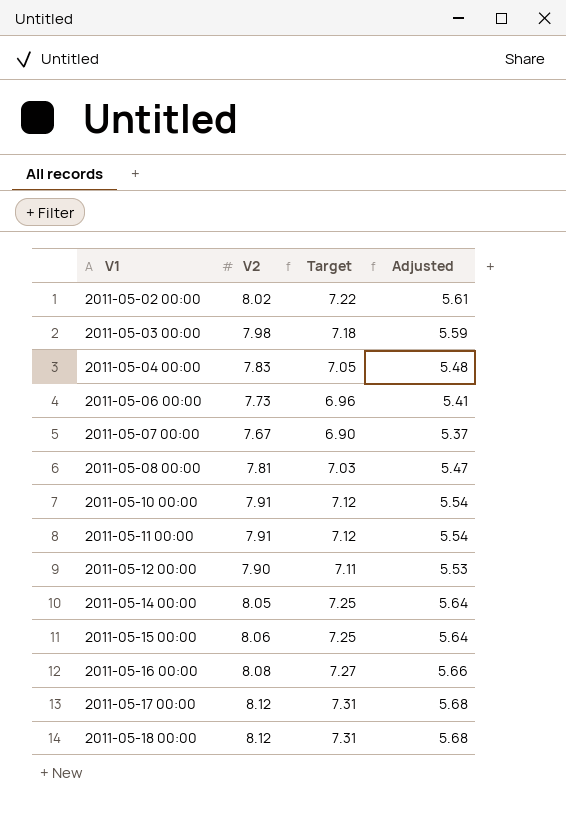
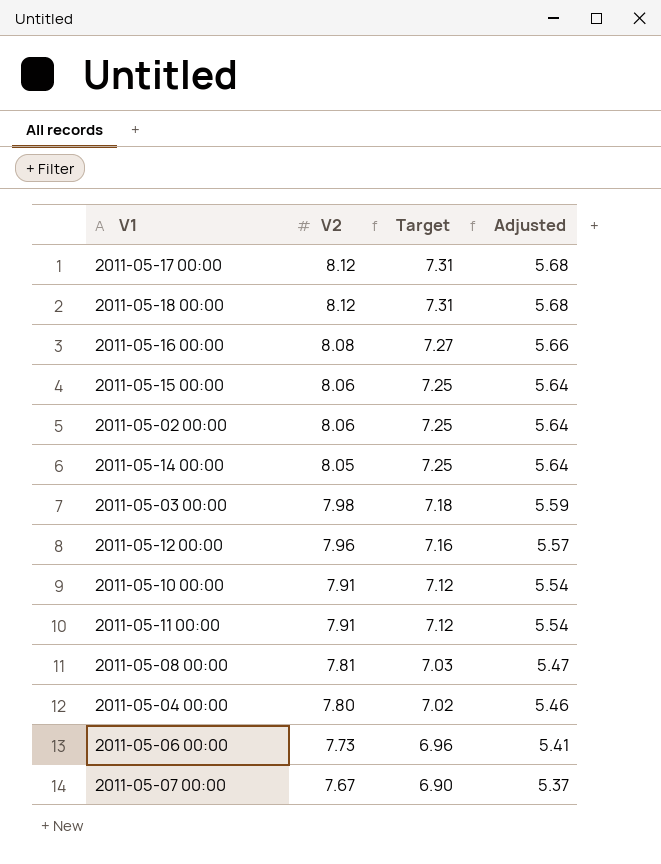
row order: V1 ascending -> V2 descending
2011-05-02 00:00 | V2: 8.02 -> 8.06
2011-05-02 00:00 | Target: 7.22 -> 7.25
2011-05-02 00:00 | Adjusted: 5.61 -> 5.64
2011-05-12 00:00 | V2: 7.90 -> 7.96
2011-05-12 00:00 | Target: 7.11 -> 7.16
2011-05-12 00:00 | Adjusted: 5.53 -> 5.57
2011-05-04 00:00 | V2: 7.83 -> 7.80
2011-05-04 00:00 | Target: 7.05 -> 7.02
2011-05-04 00:00 | Adjusted: 5.48 -> 5.46

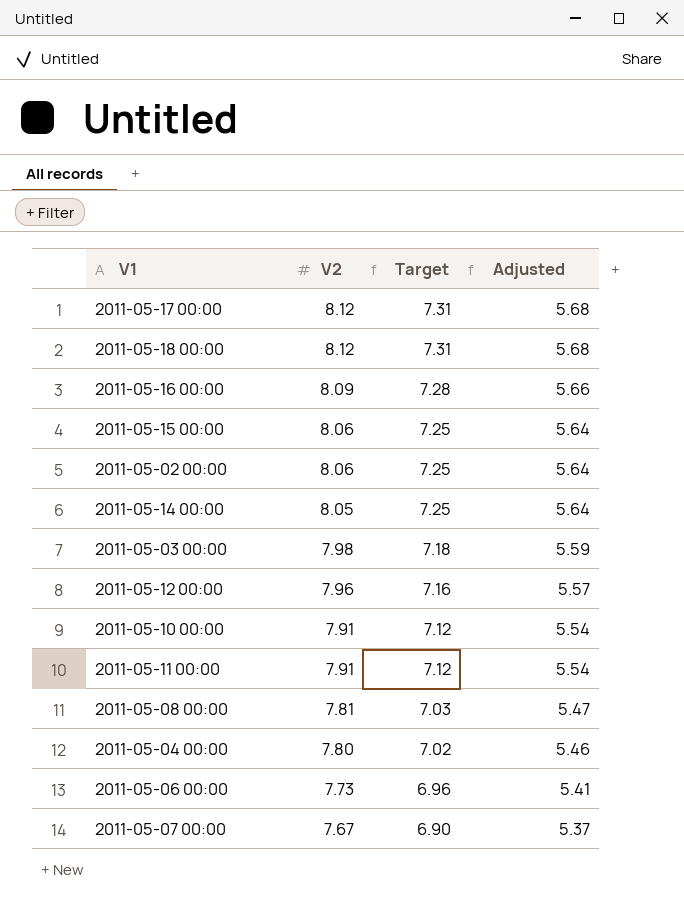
2011-05-16 00:00 | V2: 8.08 -> 8.09
2011-05-16 00:00 | Target: 7.27 -> 7.28

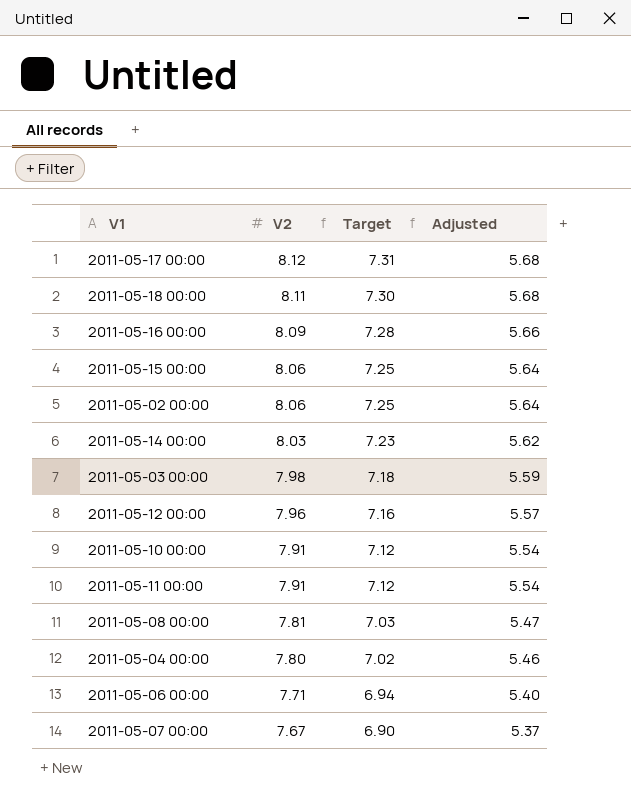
2011-05-18 00:00 | V2: 8.12 -> 8.11
2011-05-18 00:00 | Target: 7.31 -> 7.30
2011-05-14 00:00 | V2: 8.05 -> 8.03
2011-05-14 00:00 | Target: 7.25 -> 7.23
2011-05-14 00:00 | Adjusted: 5.64 -> 5.62
2011-05-06 00:00 | V2: 7.73 -> 7.71
2011-05-06 00:00 | Target: 6.96 -> 6.94
2011-05-06 00:00 | Adjusted: 5.41 -> 5.40

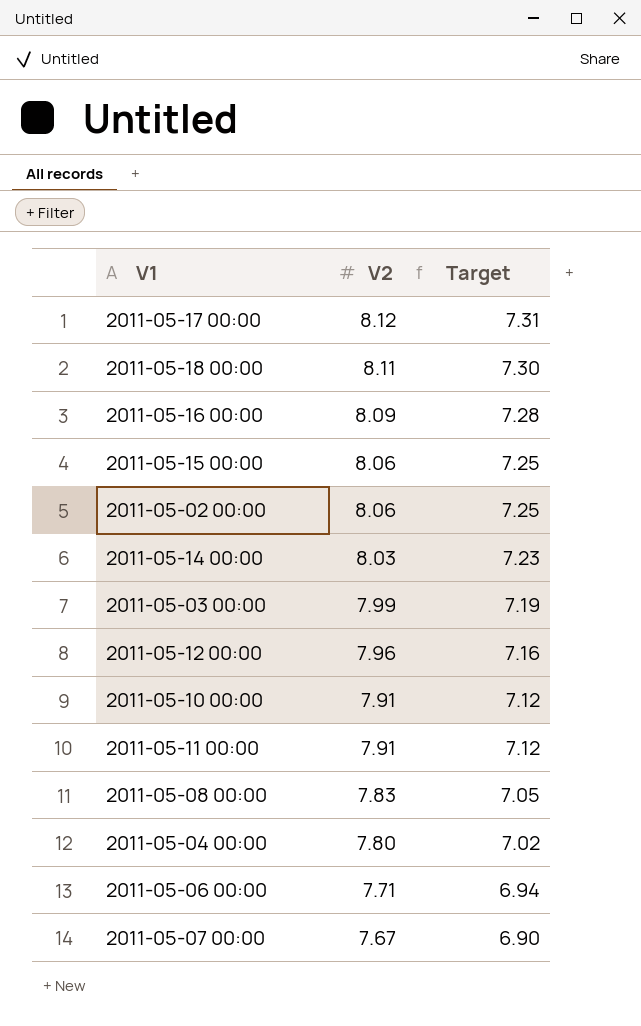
column Adjusted | formula: [V2] * 0.7 -> none
2011-05-03 00:00 | V2: 7.98 -> 7.99
2011-05-03 00:00 | Target: 7.18 -> 7.19
2011-05-08 00:00 | V2: 7.81 -> 7.83
2011-05-08 00:00 | Target: 7.03 -> 7.05

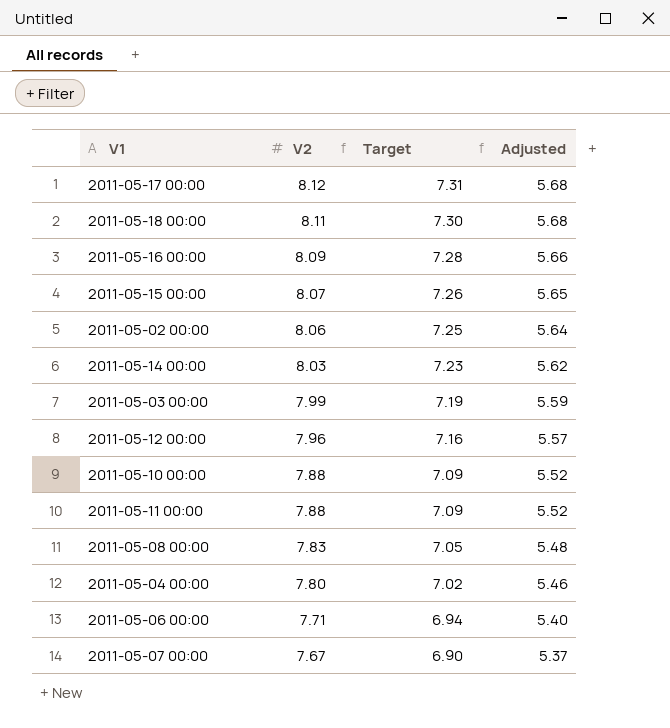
column Adjusted | formula: none -> [V2] * 0.7
2011-05-15 00:00 | V2: 8.06 -> 8.07
2011-05-15 00:00 | Target: 7.25 -> 7.26
2011-05-10 00:00 | V2: 7.91 -> 7.88
2011-05-10 00:00 | Target: 7.12 -> 7.09
2011-05-11 00:00 | V2: 7.91 -> 7.88
2011-05-11 00:00 | Target: 7.12 -> 7.09

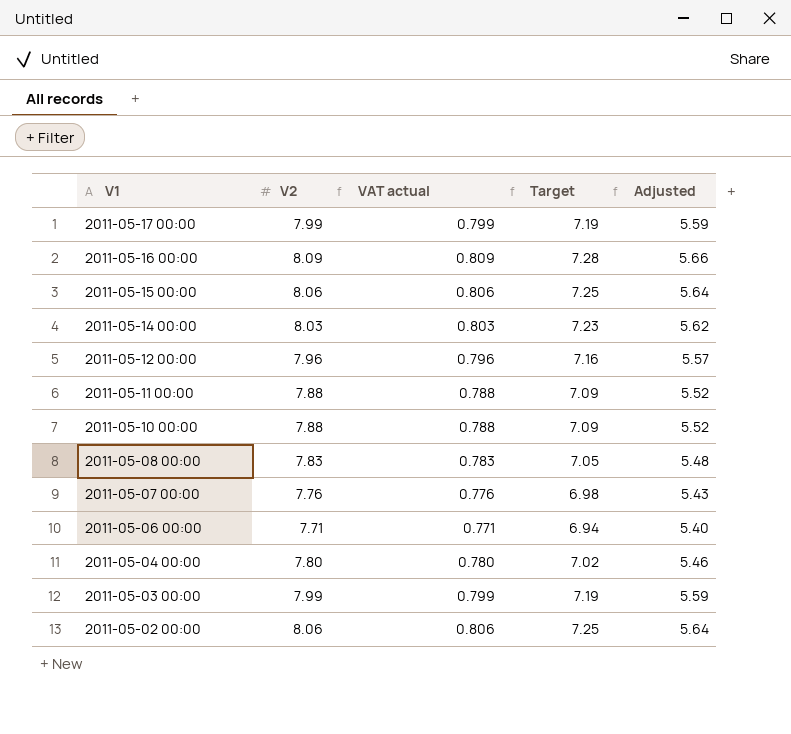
row order: V2 descending -> V1 descending
column VAT actual | formula: none -> [V2] * 0.1
row 2011-05-18 00:00: 8.11 | 7.30 | 5.68 -> none
2011-05-17 00:00 | V2: 8.12 -> 7.99
2011-05-17 00:00 | Target: 7.31 -> 7.19
2011-05-17 00:00 | Adjusted: 5.68 -> 5.59
2011-05-15 00:00 | V2: 8.07 -> 8.06
2011-05-15 00:00 | Target: 7.26 -> 7.25
2011-05-15 00:00 | Adjusted: 5.65 -> 5.64
2011-05-07 00:00 | V2: 7.67 -> 7.76
2011-05-07 00:00 | Target: 6.90 -> 6.98
2011-05-07 00:00 | Adjusted: 5.37 -> 5.43

